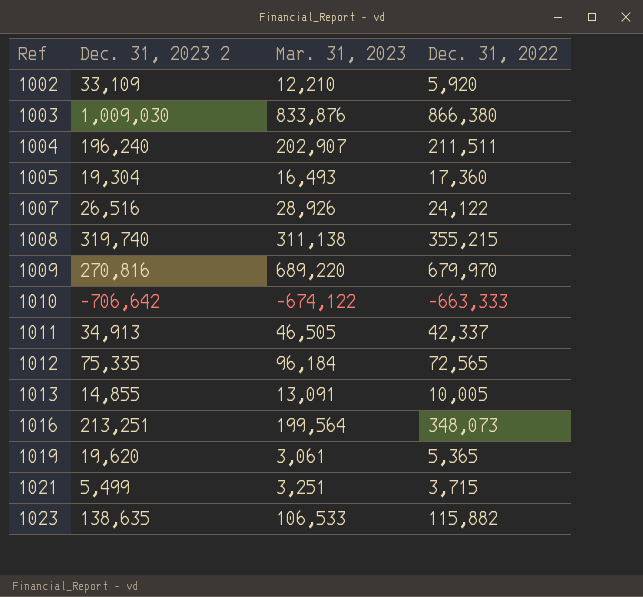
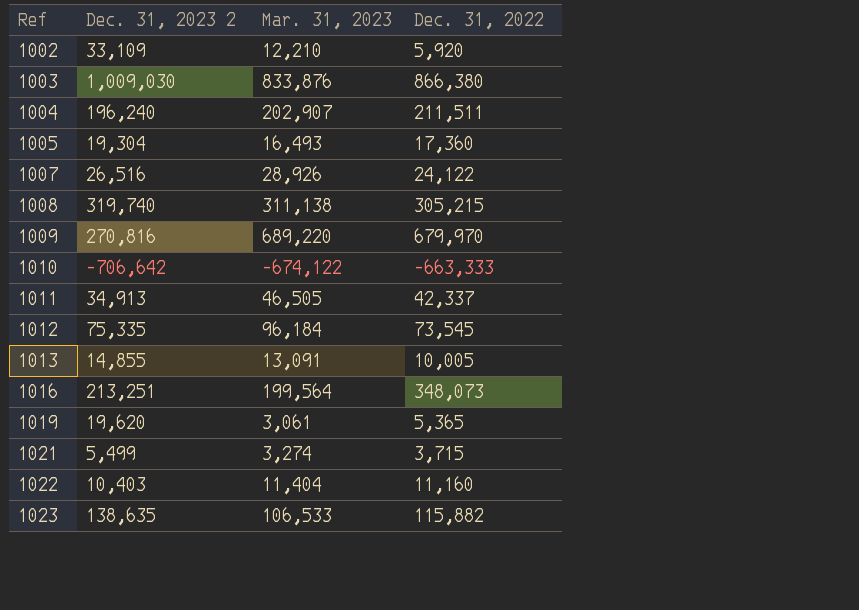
1008 | Dec. 31, 2022: 355,215 -> 305,215
1012 | Dec. 31, 2022: 72,565 -> 73,545
1021 | Mar. 31, 2023: 3,251 -> 3,274
row 1022: none -> 10,403 | 11,404 | 11,160

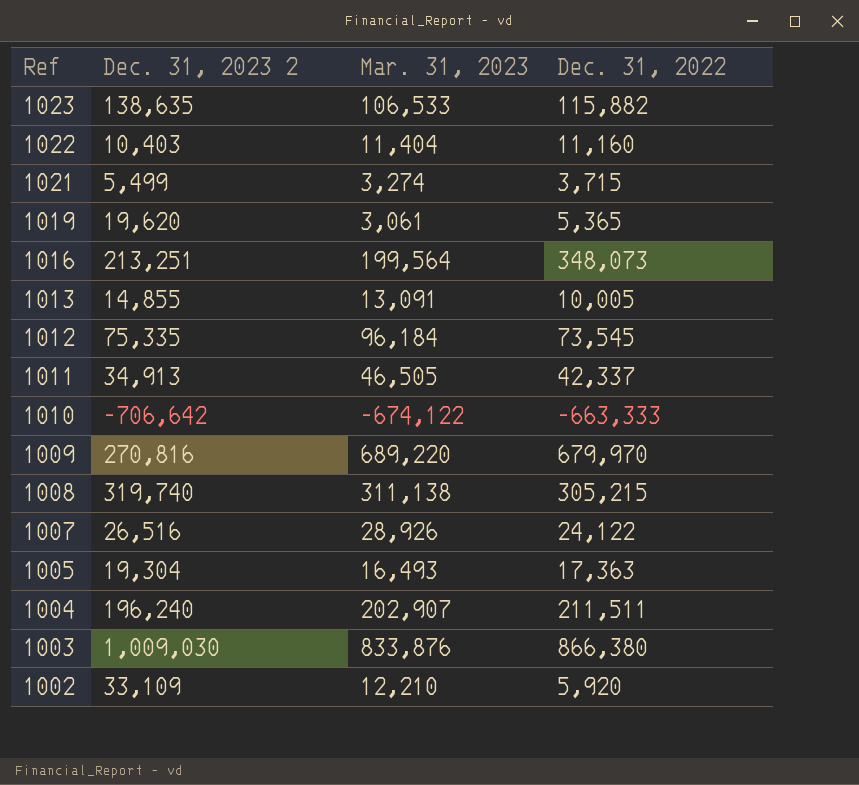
row order: Ref ascending -> Ref descending
1005 | Dec. 31, 2022: 17,360 -> 17,363

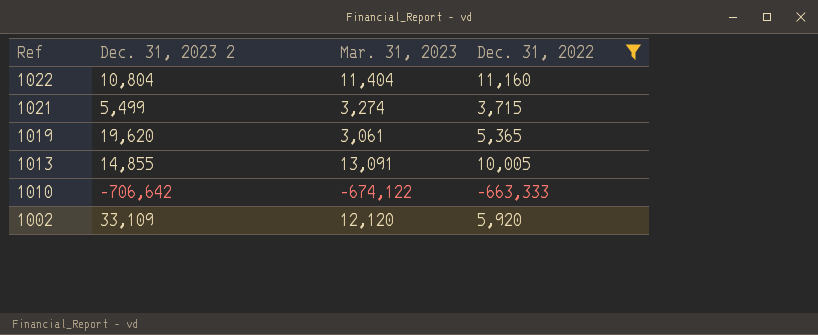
filter: none -> Dec. 31, 2022 <= 11,160
1022 | Dec. 31, 2023 2: 10,403 -> 10,804
1002 | Mar. 31, 2023: 12,210 -> 12,120

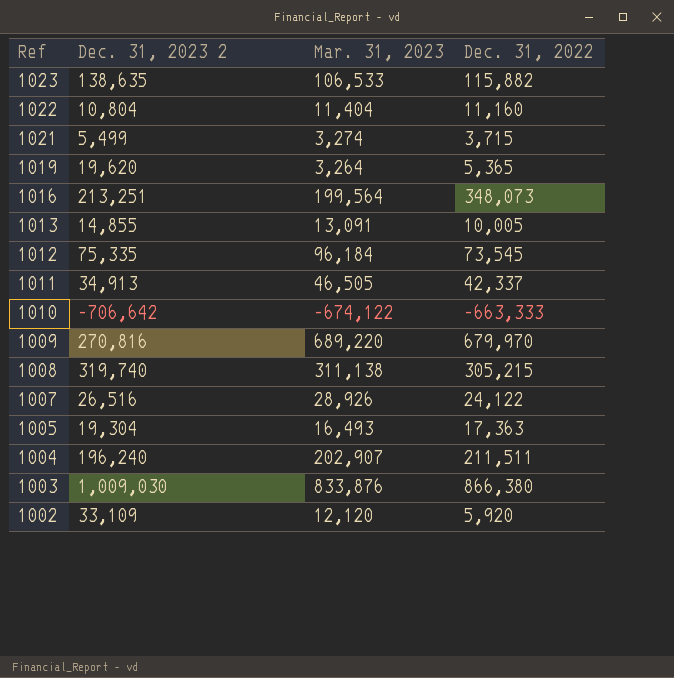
filter: Dec. 31, 2022 <= 11,160 -> none
1019 | Mar. 31, 2023: 3,061 -> 3,264

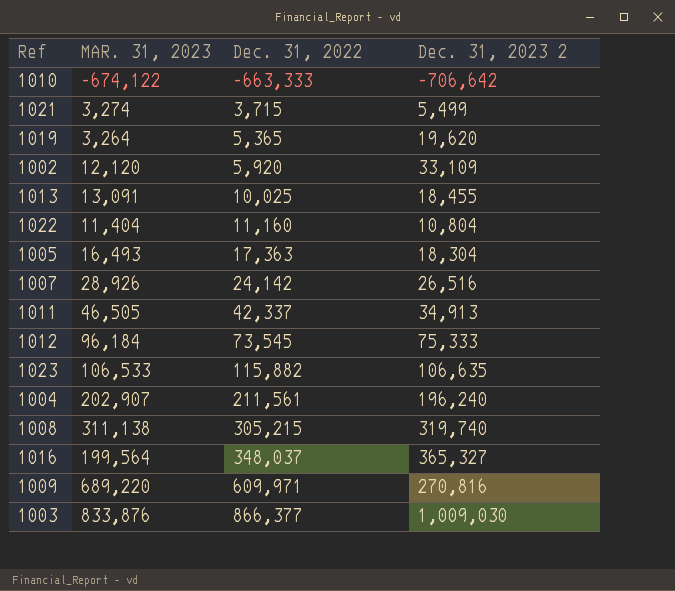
row order: Ref descending -> Dec. 31, 2022 ascending
column name: Mar. 31, 2023 -> MAR. 31, 2023
column Dec. 31, 2023 2 | position: 2 -> 4
1013 | Dec. 31, 2022: 10,005 -> 10,025
1013 | Dec. 31, 2023 2: 14,855 -> 18,455
1005 | Dec. 31, 2023 2: 19,304 -> 18,304
1007 | Dec. 31, 2022: 24,122 -> 24,142
1012 | Dec. 31, 2023 2: 75,335 -> 75,333
1023 | Dec. 31, 2023 2: 138,635 -> 106,635
1004 | Dec. 31, 2022: 211,511 -> 211,561
1016 | Dec. 31, 2022: 348,073 -> 348,037
1016 | Dec. 31, 2023 2: 213,251 -> 365,327
1009 | Dec. 31, 2022: 679,970 -> 609,971
1003 | Dec. 31, 2022: 866,380 -> 866,377

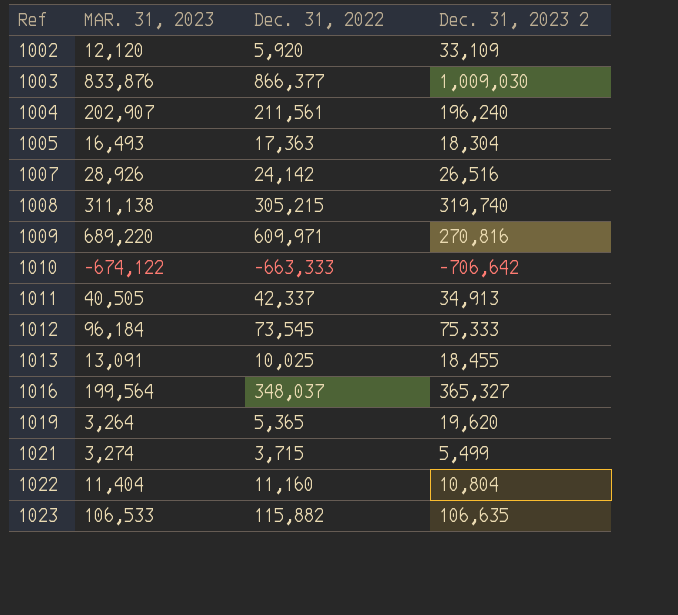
row order: Dec. 31, 2022 ascending -> Ref ascending
1011 | MAR. 31, 2023: 46,505 -> 40,505

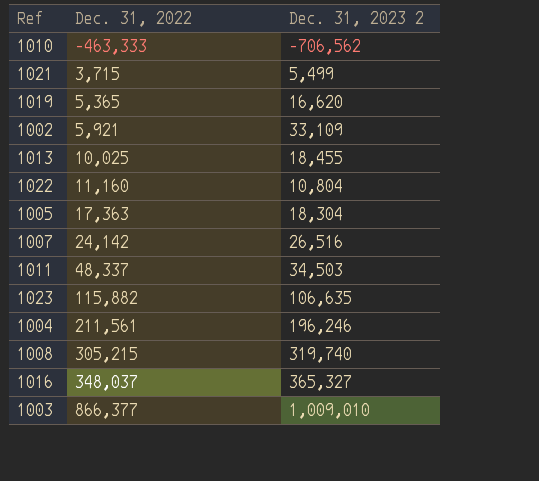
row order: Ref ascending -> Dec. 31, 2022 ascending
column MAR. 31, 2023 | position: 2 -> none
row 1009: 689,220 | 609,971 | 270,816 -> none
row 1012: 96,184 | 73,545 | 75,333 -> none
1010 | Dec. 31, 2022: -663,333 -> -463,333
1010 | Dec. 31, 2023 2: -706,642 -> -706,562
1019 | Dec. 31, 2023 2: 19,620 -> 16,620
1002 | Dec. 31, 2022: 5,920 -> 5,921
1011 | Dec. 31, 2022: 42,337 -> 48,337
1011 | Dec. 31, 2023 2: 34,913 -> 34,503
1004 | Dec. 31, 2023 2: 196,240 -> 196,246
1003 | Dec. 31, 2023 2: 1,009,030 -> 1,009,010

